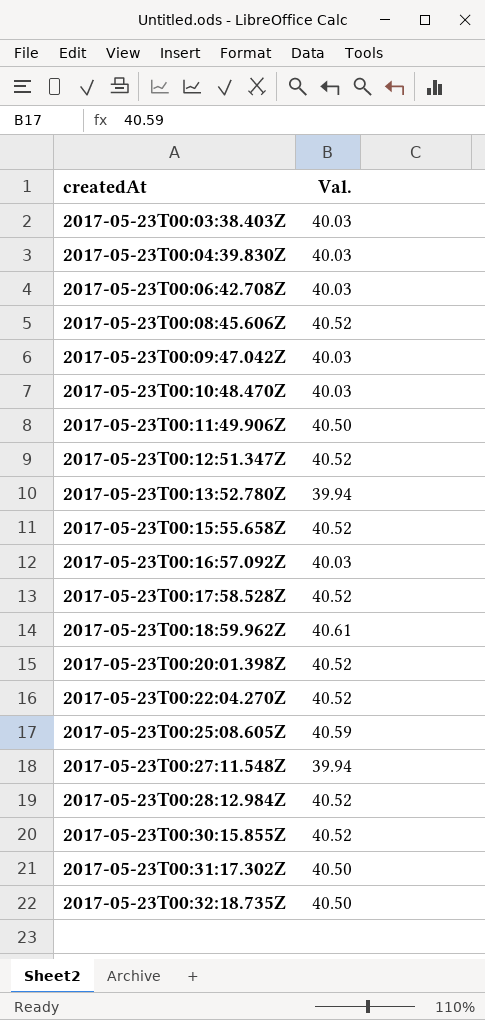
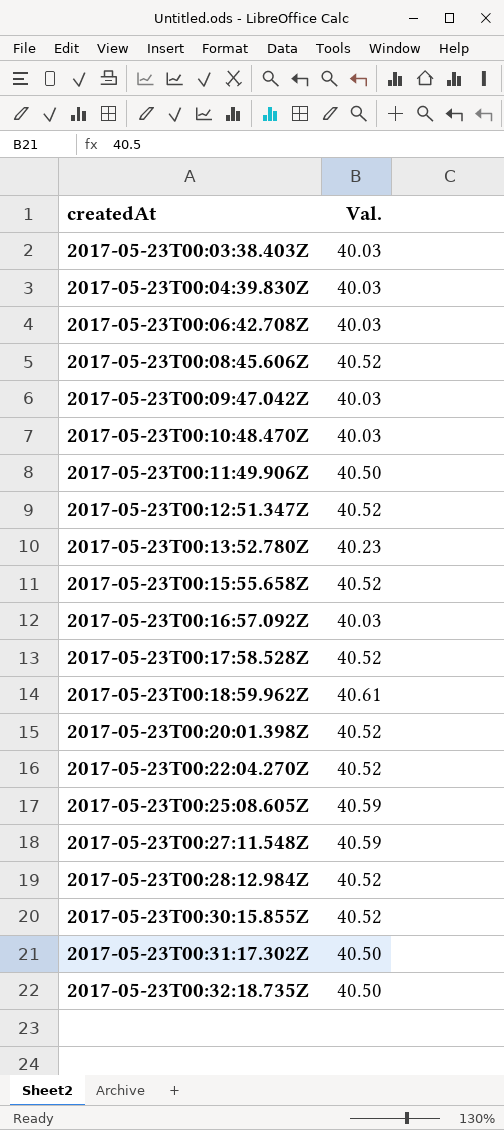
2017-05-23T00:13:52.780Z | Val.: 39.94 -> 40.23
2017-05-23T00:27:11.548Z | Val.: 39.94 -> 40.59

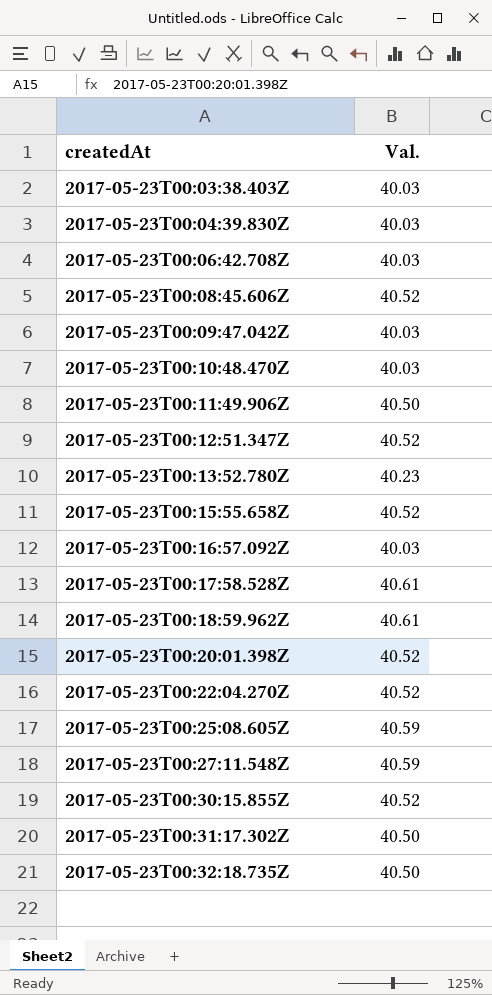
row 2017-05-23T00:28:12.984Z: 40.52 -> none
2017-05-23T00:17:58.528Z | Val.: 40.52 -> 40.61

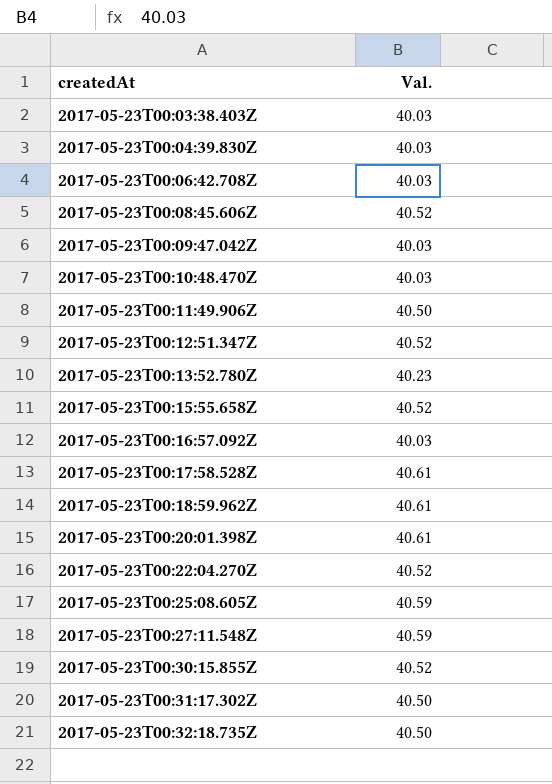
2017-05-23T00:20:01.398Z | Val.: 40.52 -> 40.61

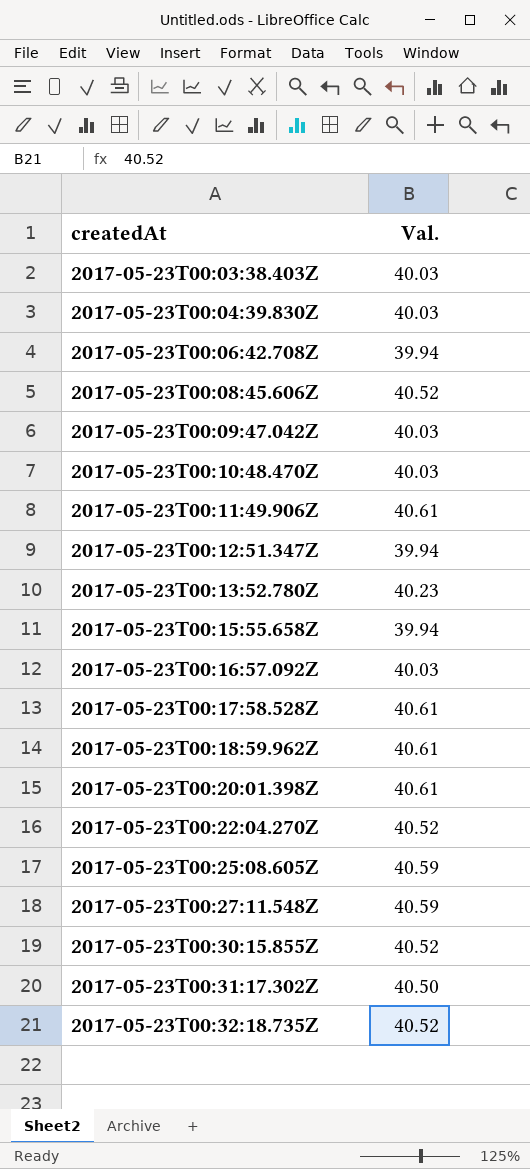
2017-05-23T00:06:42.708Z | Val.: 40.03 -> 39.94
2017-05-23T00:11:49.906Z | Val.: 40.50 -> 40.61
2017-05-23T00:12:51.347Z | Val.: 40.52 -> 39.94
2017-05-23T00:15:55.658Z | Val.: 40.52 -> 39.94
2017-05-23T00:32:18.735Z | Val.: 40.50 -> 40.52

